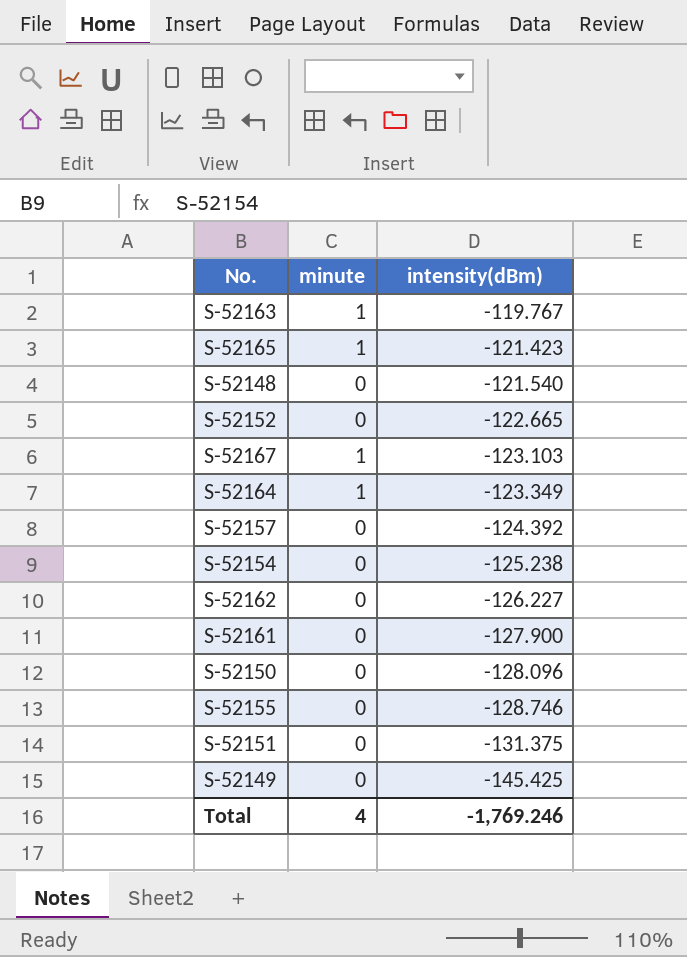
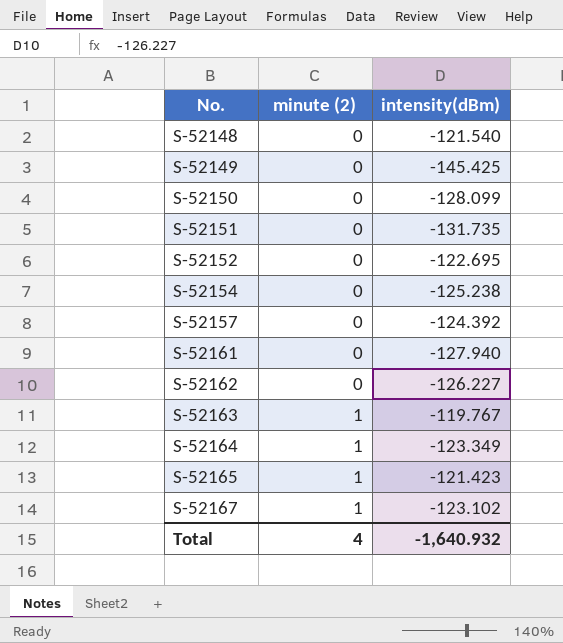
row order: intensity(dBm) descending -> No. ascending
column name: minute -> minute (2)
row S-52155: 0 | -128.746 -> none
S-52150 | intensity(dBm): -128.096 -> -128.099
S-52151 | intensity(dBm): -131.375 -> -131.735
S-52152 | intensity(dBm): -122.665 -> -122.695
S-52161 | intensity(dBm): -127.900 -> -127.940
S-52167 | intensity(dBm): -123.103 -> -123.102
Total | intensity(dBm): -1,769.246 -> -1,640.932

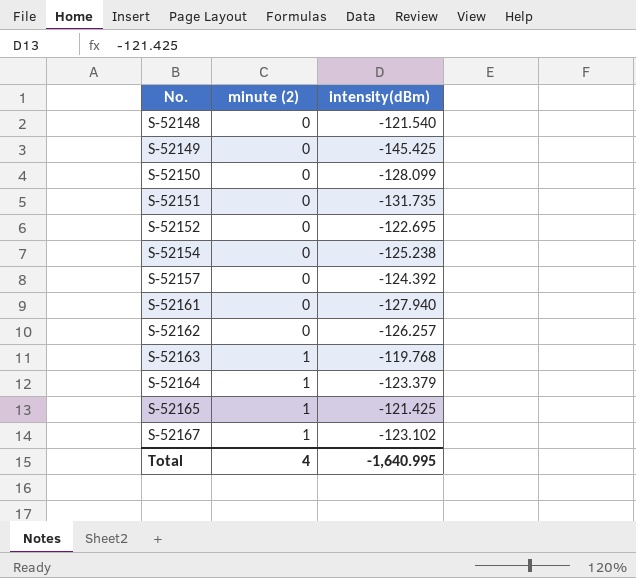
S-52162 | intensity(dBm): -126.227 -> -126.257
S-52163 | intensity(dBm): -119.767 -> -119.768
S-52164 | intensity(dBm): -123.349 -> -123.379
S-52165 | intensity(dBm): -121.423 -> -121.425
Total | intensity(dBm): -1,640.932 -> -1,640.995

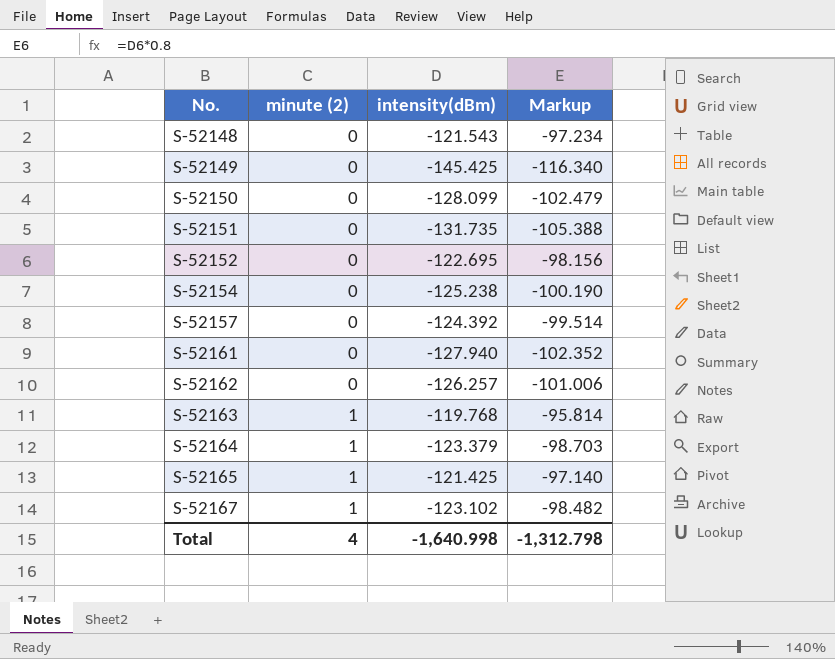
column Markup | formula: none -> [intensity(dBm)] * 0.8
S-52148 | intensity(dBm): -121.540 -> -121.543
Total | intensity(dBm): -1,640.995 -> -1,640.998

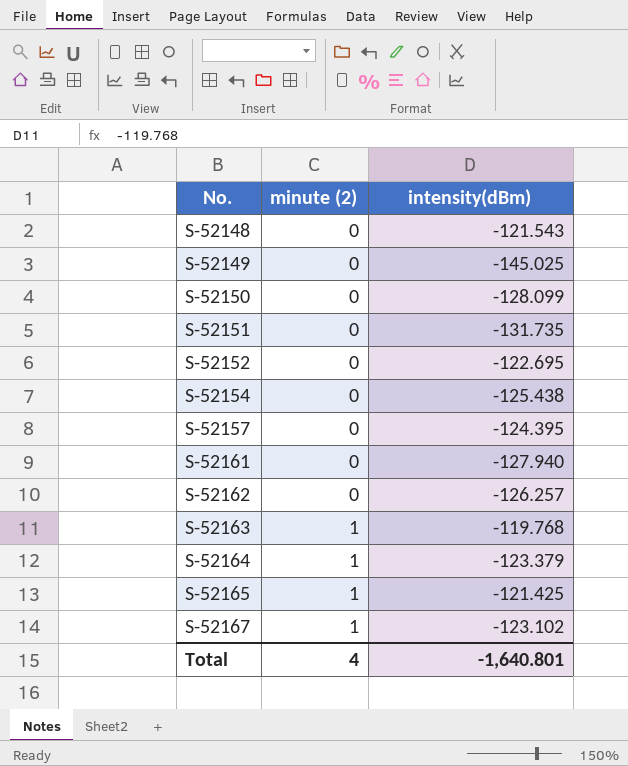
column Markup | formula: [intensity(dBm)] * 0.8 -> none
S-52149 | intensity(dBm): -145.425 -> -145.025
S-52154 | intensity(dBm): -125.238 -> -125.438
S-52157 | intensity(dBm): -124.392 -> -124.395
Total | intensity(dBm): -1,640.998 -> -1,640.801

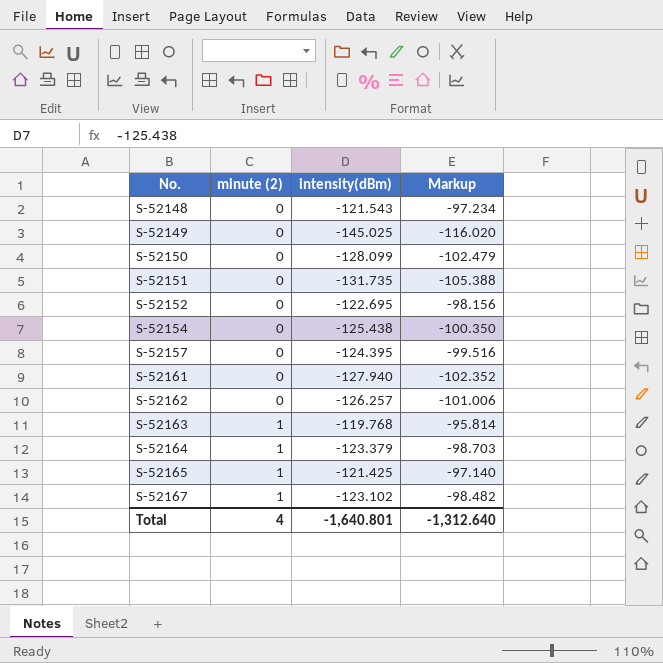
column Markup | formula: none -> [intensity(dBm)] * 0.8

